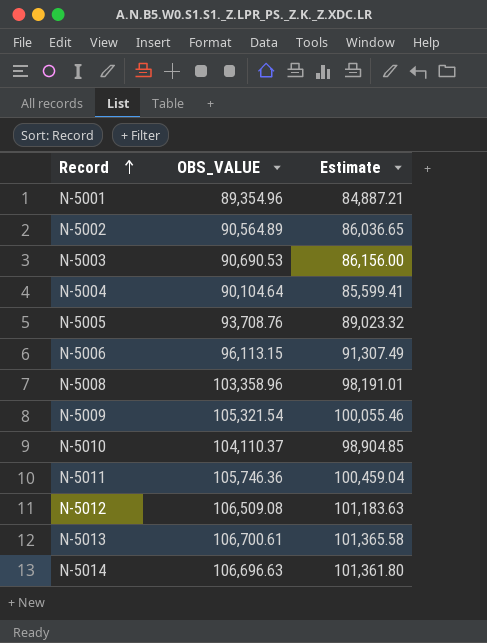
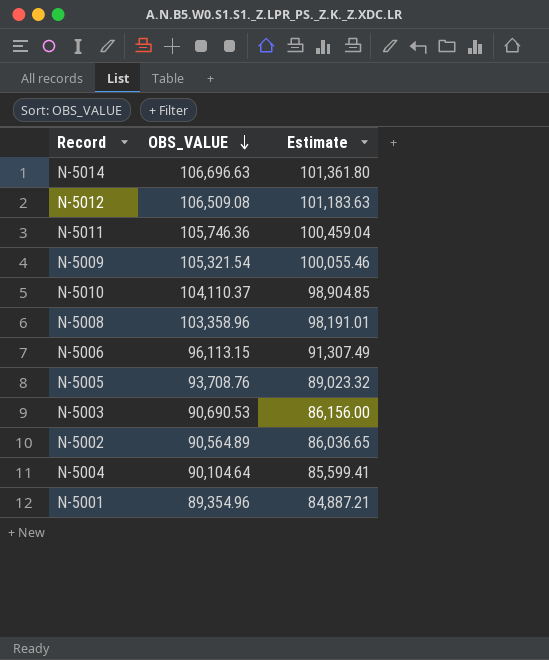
row order: Record ascending -> OBS_VALUE descending
row N-5013: 106,700.61 | 101,365.58 -> none

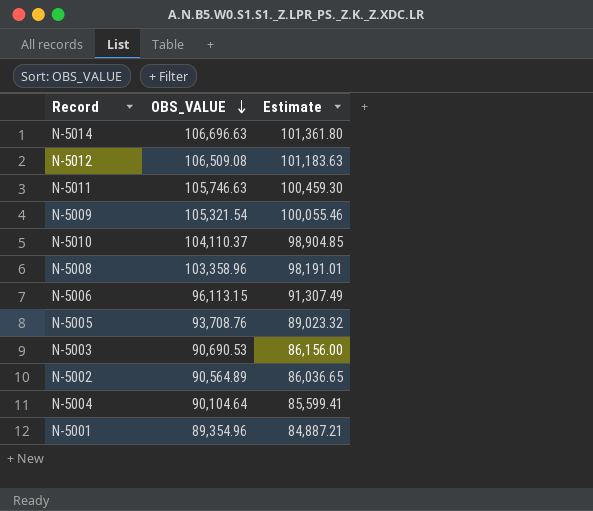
N-5011 | OBS_VALUE: 105,746.36 -> 105,746.63
N-5011 | Estimate: 100,459.04 -> 100,459.30

